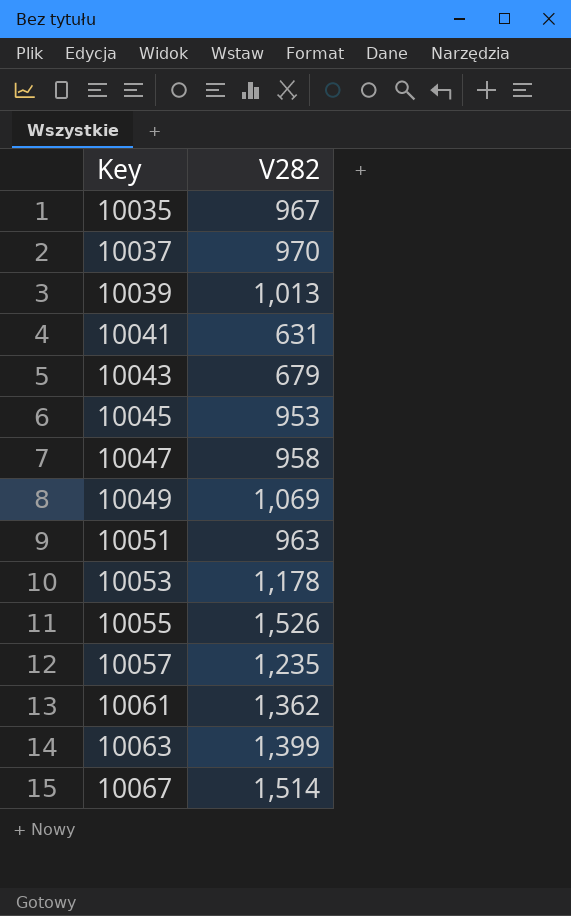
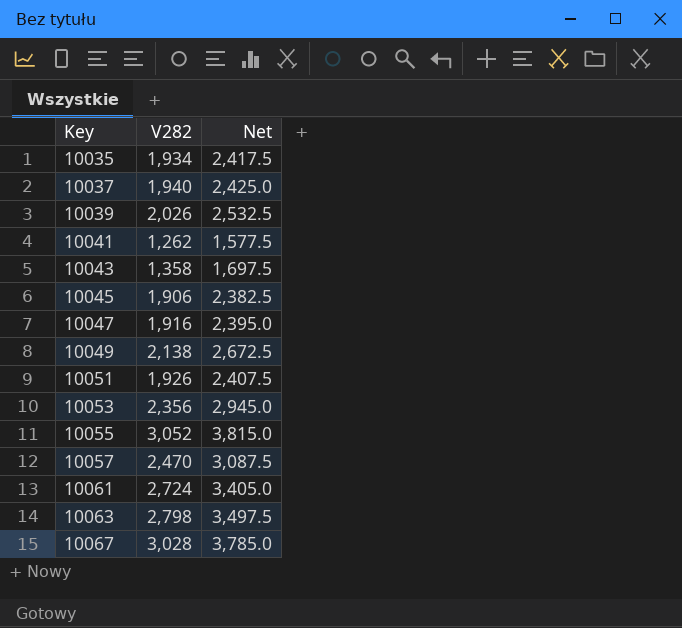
column Net | formula: none -> [V282] * 1.25
10035 | V282: 967 -> 1,934
10037 | V282: 970 -> 1,940
10039 | V282: 1,013 -> 2,026
10041 | V282: 631 -> 1,262
10043 | V282: 679 -> 1,358
10045 | V282: 953 -> 1,906
10047 | V282: 958 -> 1,916
10049 | V282: 1,069 -> 2,138
10051 | V282: 963 -> 1,926
10053 | V282: 1,178 -> 2,356
10055 | V282: 1,526 -> 3,052
10057 | V282: 1,235 -> 2,470
10061 | V282: 1,362 -> 2,724
10063 | V282: 1,399 -> 2,798
10067 | V282: 1,514 -> 3,028

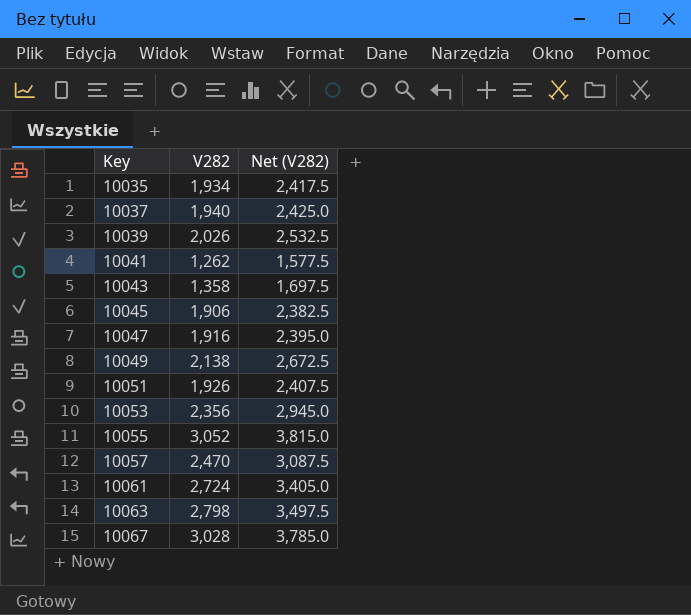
column name: Net -> Net (V282)

